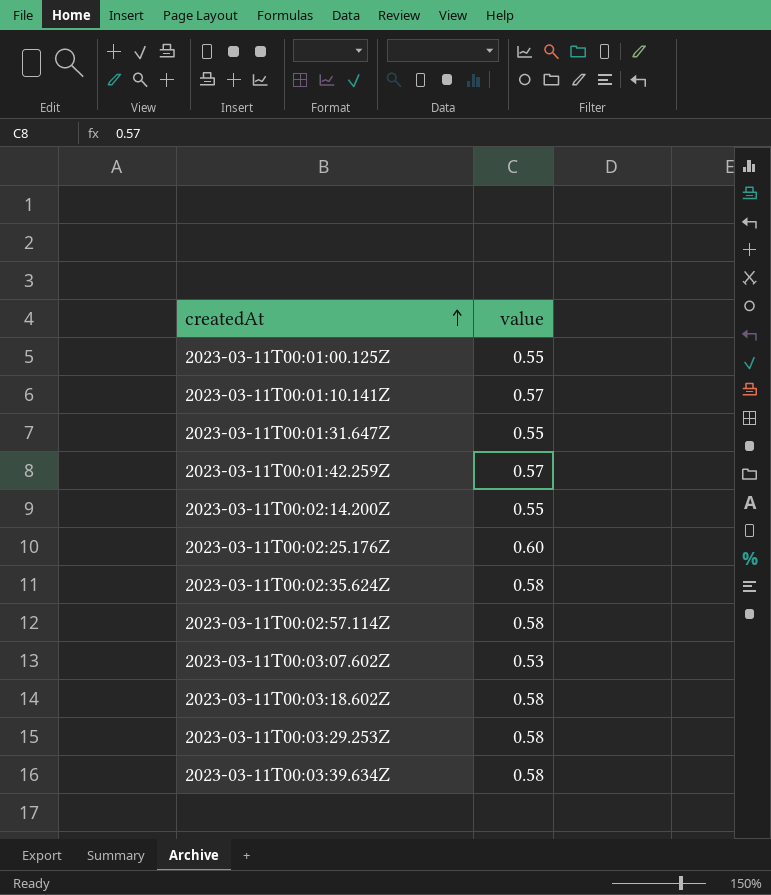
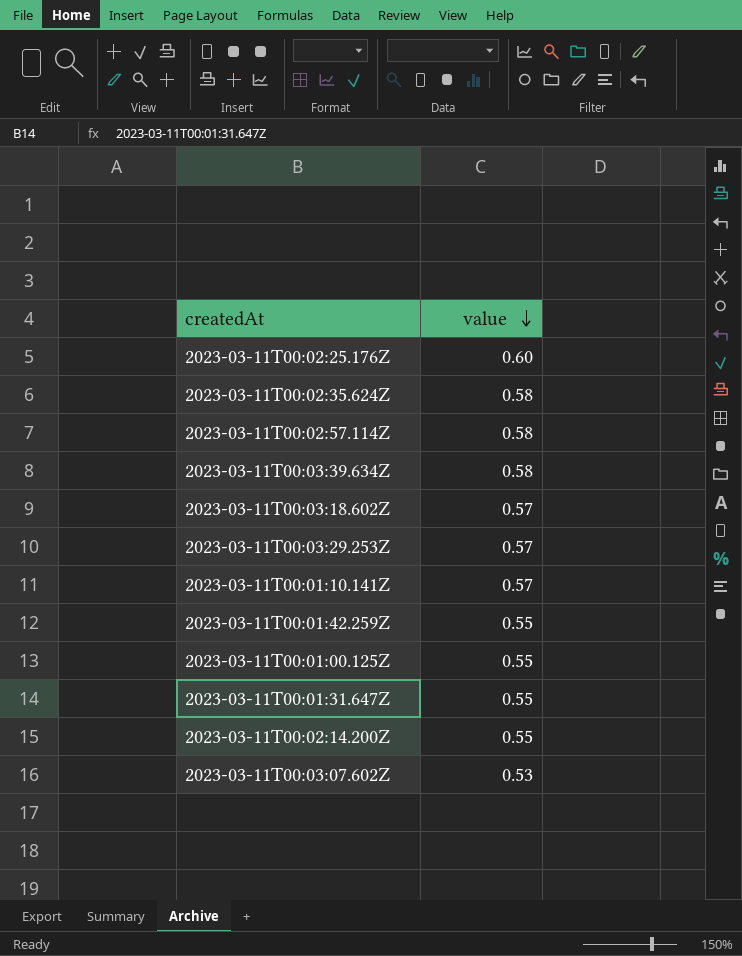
row order: createdAt ascending -> value descending
2023-03-11T00:03:18.602Z | value: 0.58 -> 0.57
2023-03-11T00:03:29.253Z | value: 0.58 -> 0.57
2023-03-11T00:01:42.259Z | value: 0.57 -> 0.55

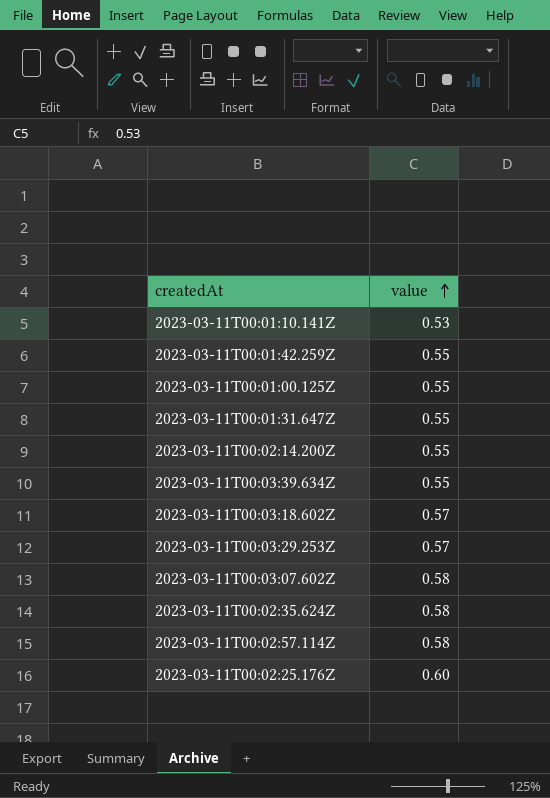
row order: value descending -> value ascending
2023-03-11T00:01:10.141Z | value: 0.57 -> 0.53
2023-03-11T00:03:39.634Z | value: 0.58 -> 0.55
2023-03-11T00:03:07.602Z | value: 0.53 -> 0.58

